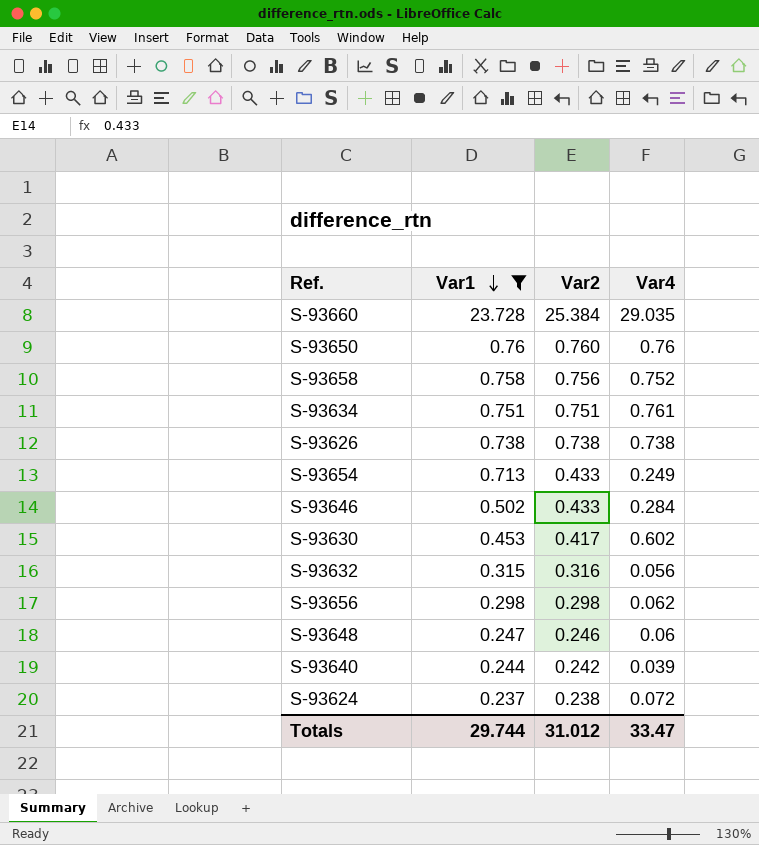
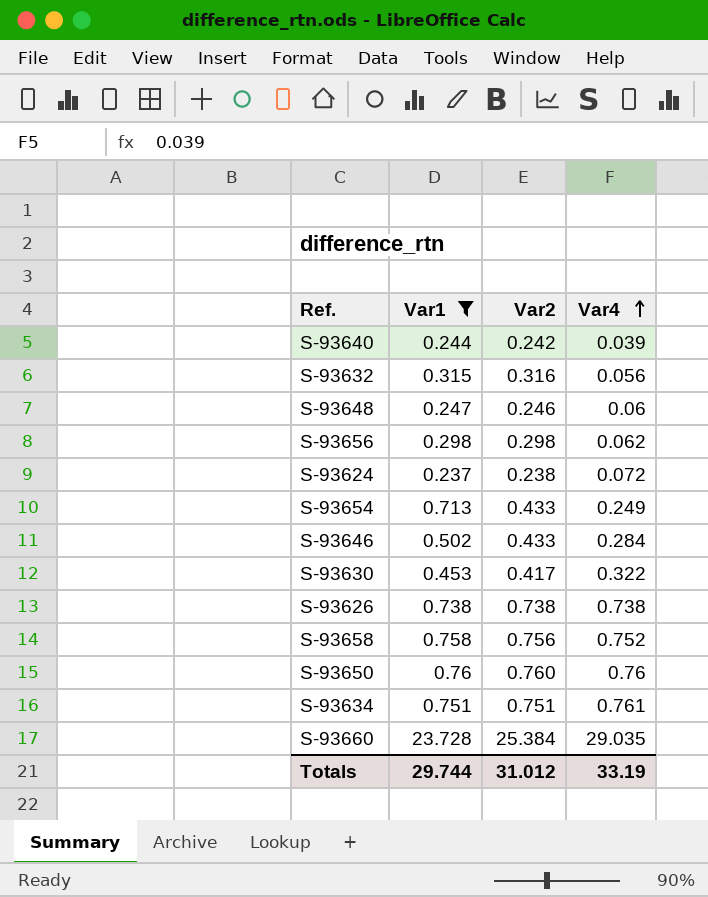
row order: Var1 descending -> Var4 ascending
S-93630 | Var4: 0.602 -> 0.322
Totals | Var4: 33.47 -> 33.19

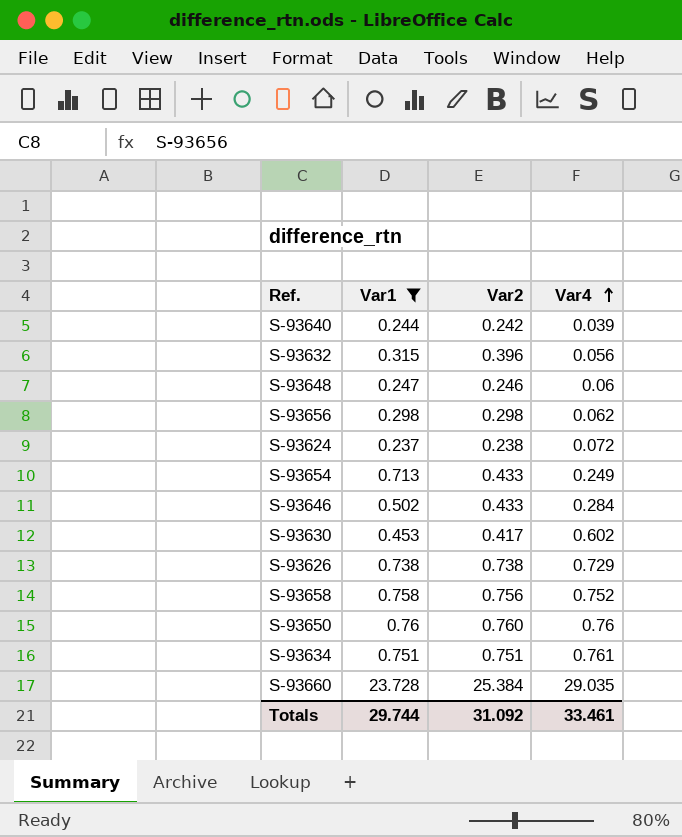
S-93632 | Var2: 0.316 -> 0.396
S-93630 | Var4: 0.322 -> 0.602
S-93626 | Var4: 0.738 -> 0.729
Totals | Var2: 31.012 -> 31.092
Totals | Var4: 33.19 -> 33.461

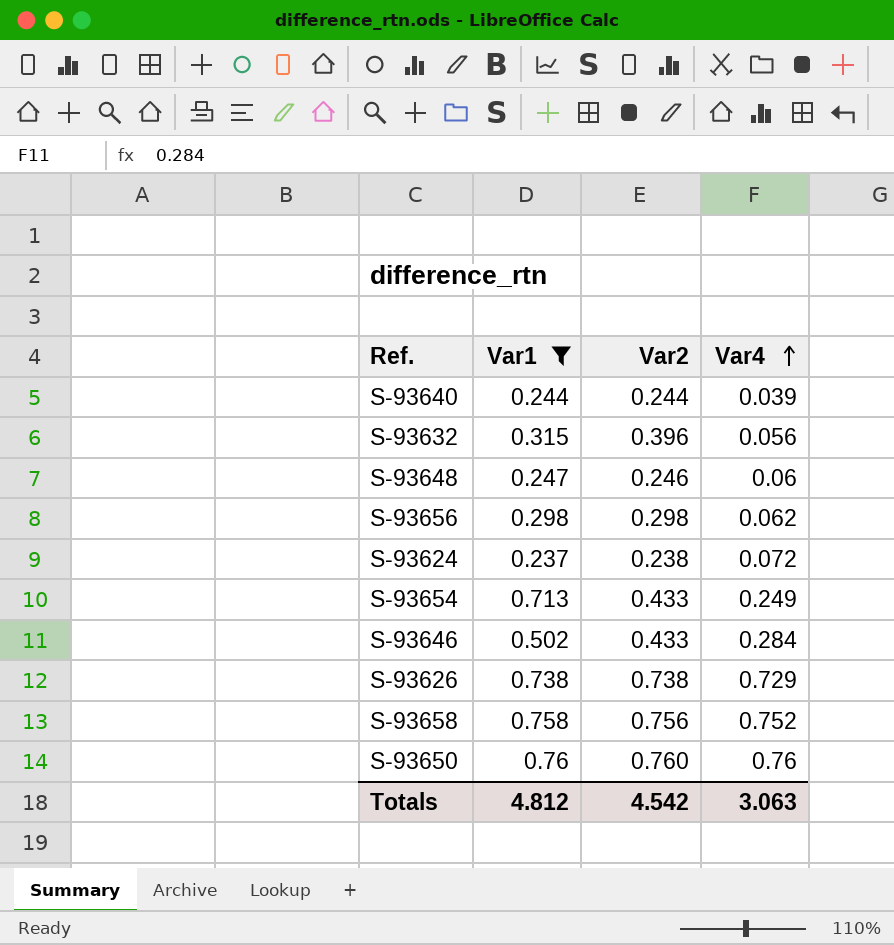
row S-93630: 0.453 | 0.417 | 0.602 -> none
row S-93634: 0.751 | 0.751 | 0.761 -> none
row S-93660: 23.728 | 25.384 | 29.035 -> none
S-93640 | Var2: 0.242 -> 0.244
Totals | Var1: 29.744 -> 4.812
Totals | Var2: 31.092 -> 4.542
Totals | Var4: 33.461 -> 3.063

